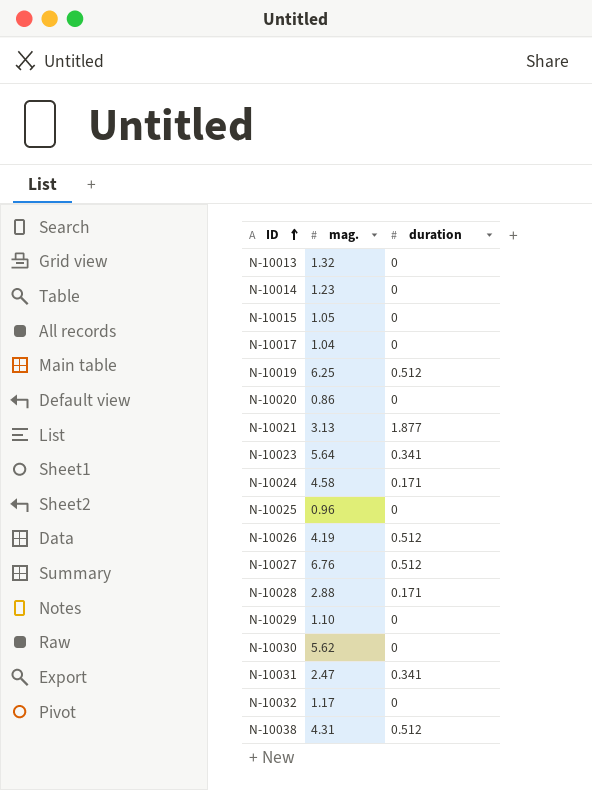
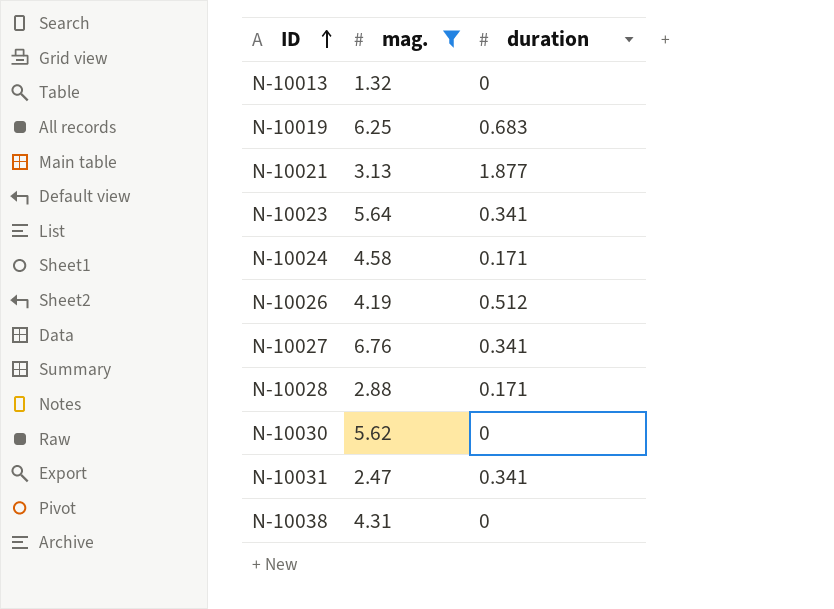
filter: none -> mag. >= 1.32
N-10019 | duration: 0.512 -> 0.683
N-10027 | duration: 0.512 -> 0.341
N-10038 | duration: 0.512 -> 0

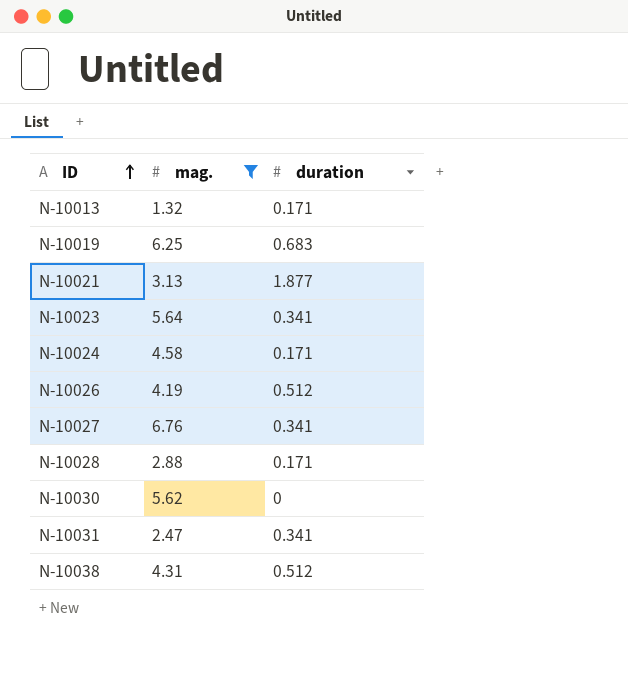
N-10013 | duration: 0 -> 0.171
N-10038 | duration: 0 -> 0.512

